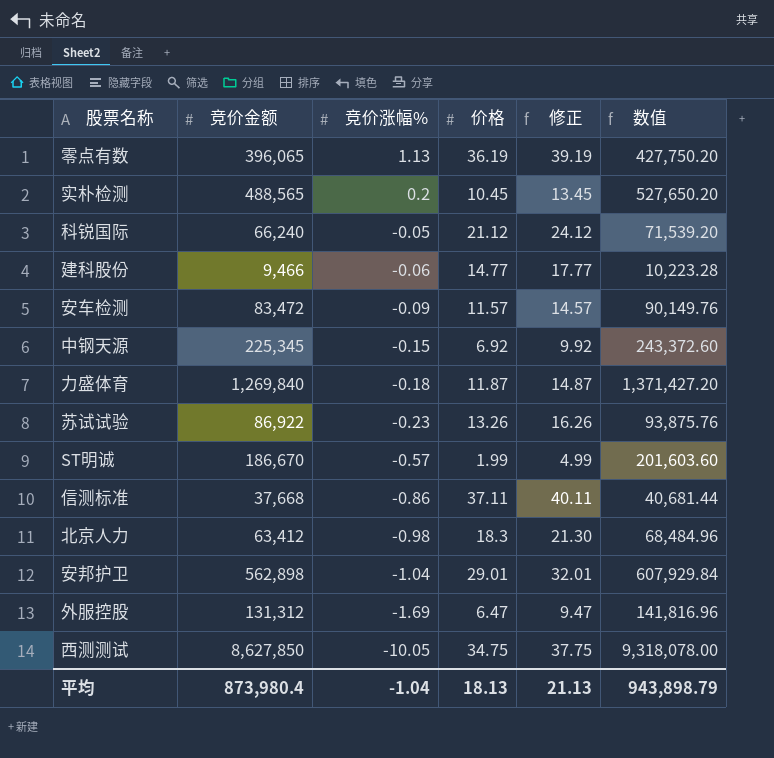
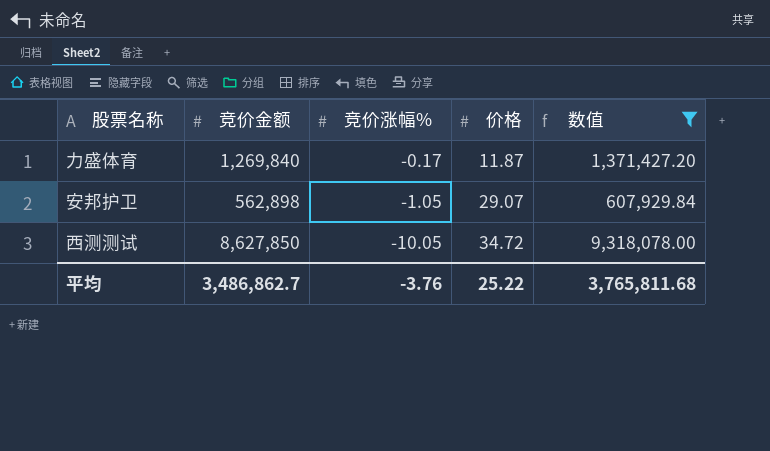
filter: none -> 数值 >= 607,929.84
column 修正 | formula: [价格] + 3 -> none
力盛体育 | 竞价涨幅%: -0.18 -> -0.17
安邦护卫 | 竞价涨幅%: -1.04 -> -1.05
安邦护卫 | 价格: 29.01 -> 29.07
西测测试 | 价格: 34.75 -> 34.72
平均 | 竞价金额: 873,980.4 -> 3,486,862.7
平均 | 竞价涨幅%: -1.04 -> -3.76
平均 | 价格: 18.13 -> 25.22
平均 | 数值: 943,898.79 -> 3,765,811.68

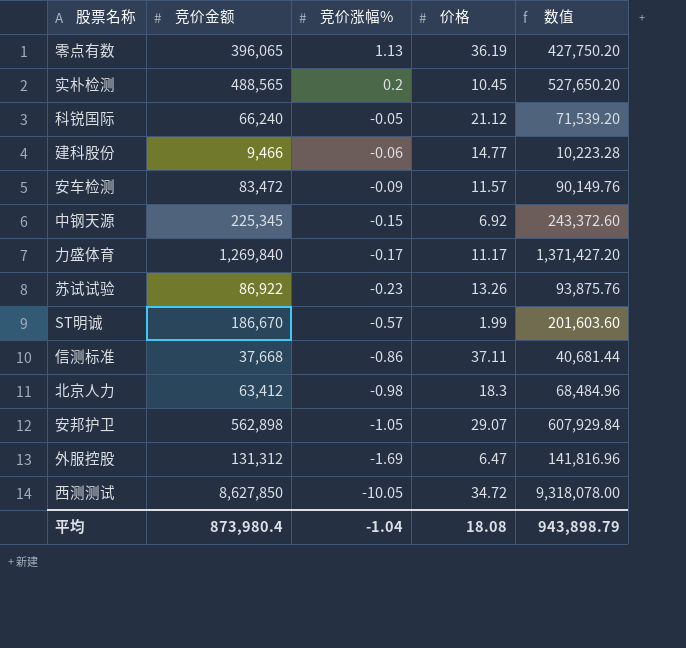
filter: 数值 >= 607,929.84 -> none
力盛体育 | 价格: 11.87 -> 11.17
平均 | 竞价金额: 3,486,862.7 -> 873,980.4
平均 | 竞价涨幅%: -3.76 -> -1.04
平均 | 价格: 25.22 -> 18.08
平均 | 数值: 3,765,811.68 -> 943,898.79

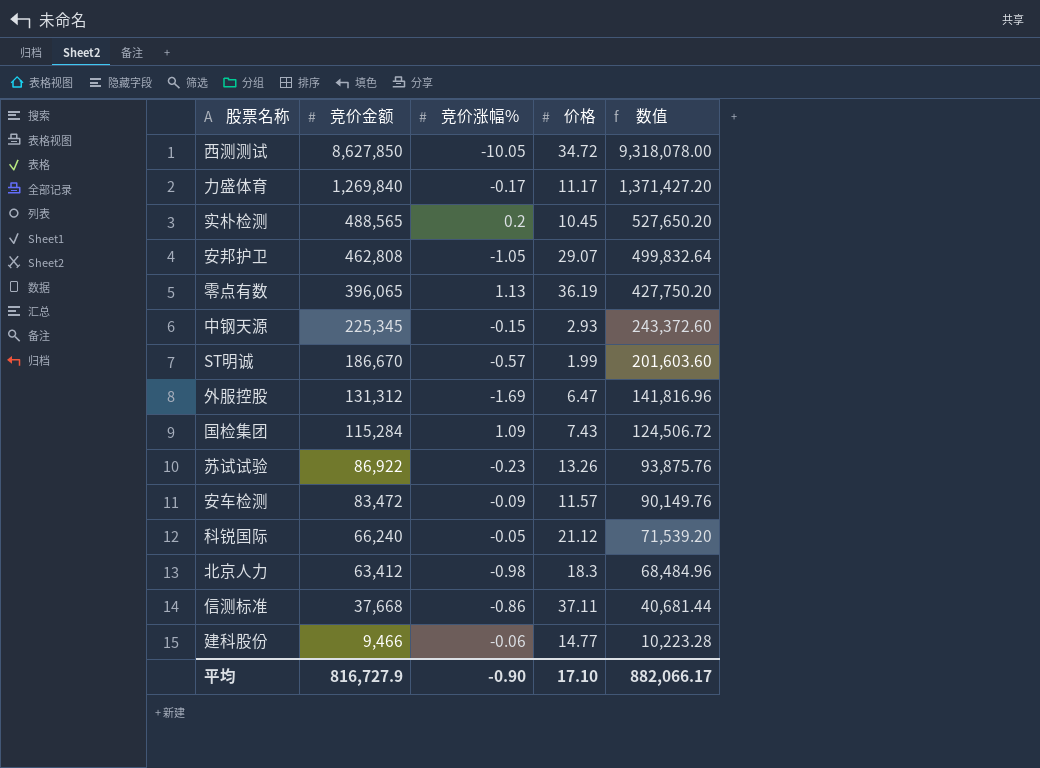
row order: 竞价涨幅% descending -> 竞价金额 descending
安邦护卫 | 竞价金额: 562,898 -> 462,808
安邦护卫 | 数值: 607,929.84 -> 499,832.64
中钢天源 | 价格: 6.92 -> 2.93
row 国检集团: none -> 115,284 | 1.09 | 7.43 | 124,506.72
平均 | 竞价金额: 873,980.4 -> 816,727.9
平均 | 竞价涨幅%: -1.04 -> -0.90
平均 | 价格: 18.08 -> 17.10
平均 | 数值: 943,898.79 -> 882,066.17

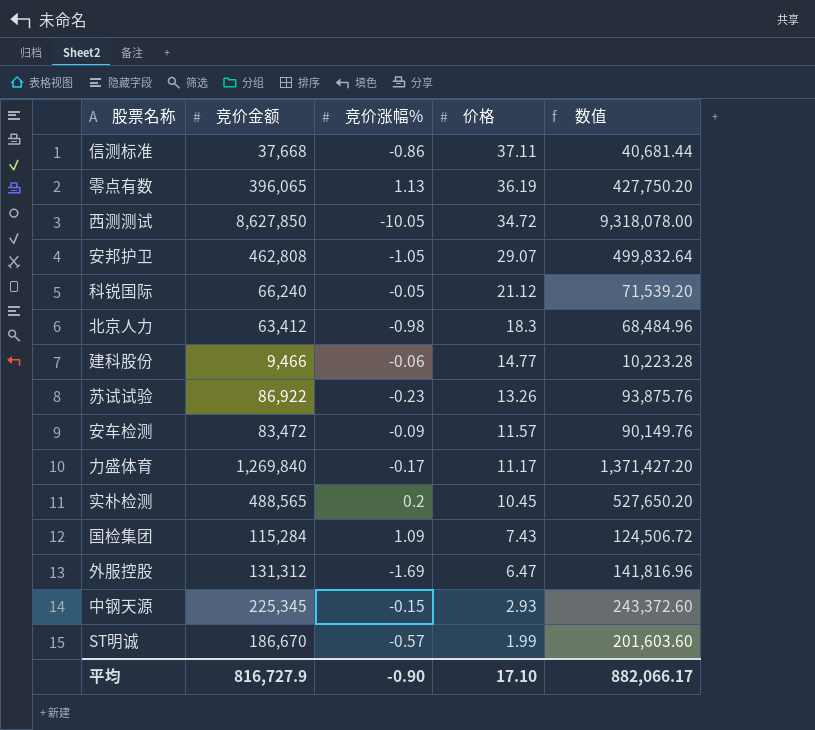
row order: 竞价金额 descending -> 价格 descending

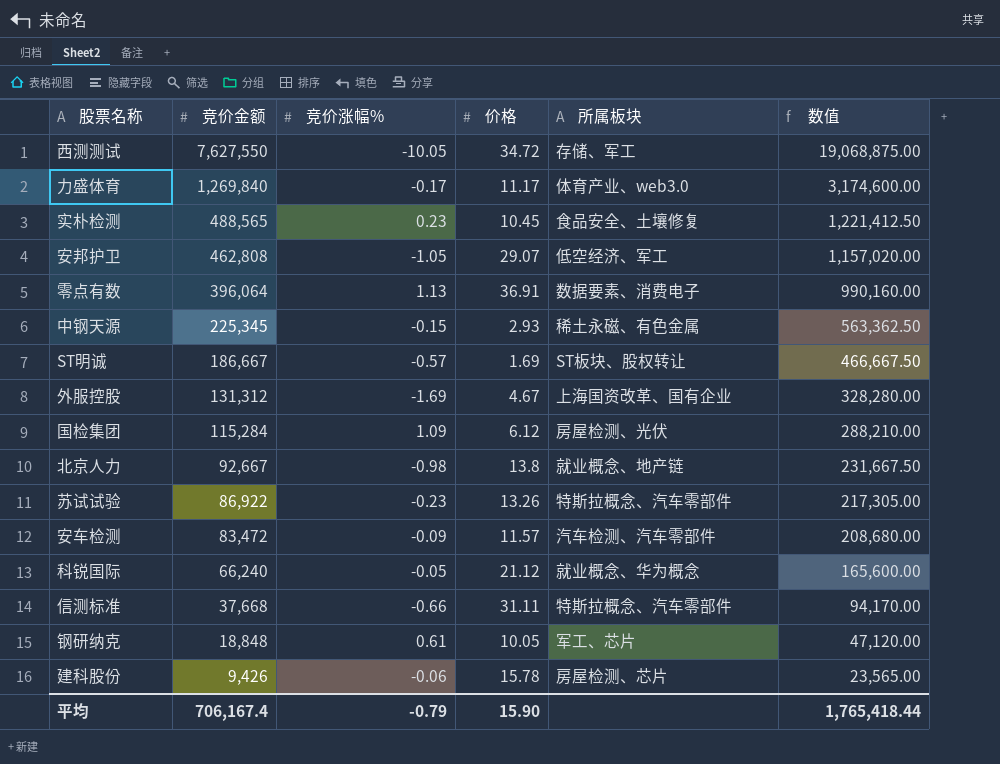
row order: 价格 descending -> 竞价金额 descending
column 所属板块 | position: none -> 5
column 数值 | formula: [竞价金额] * 1.08 -> [竞价金额] * 2.5
西测测试 | 竞价金额: 8,627,850 -> 7,627,550
实朴检测 | 竞价涨幅%: 0.2 -> 0.23
零点有数 | 竞价金额: 396,065 -> 396,064
零点有数 | 价格: 36.19 -> 36.91
ST明诚 | 竞价金额: 186,670 -> 186,667
ST明诚 | 价格: 1.99 -> 1.69
外服控股 | 价格: 6.47 -> 4.67
国检集团 | 价格: 7.43 -> 6.12
北京人力 | 竞价金额: 63,412 -> 92,667
北京人力 | 价格: 18.3 -> 13.8
信测标准 | 竞价涨幅%: -0.86 -> -0.66
信测标准 | 价格: 37.11 -> 31.11
row 钢研纳克: none -> 18,848 | 0.61 | 10.05 | 军工、芯片 | 47,120.00
建科股份 | 竞价金额: 9,466 -> 9,426
建科股份 | 价格: 14.77 -> 15.78
平均 | 竞价金额: 816,727.9 -> 706,167.4
平均 | 竞价涨幅%: -0.90 -> -0.79
平均 | 价格: 17.10 -> 15.90
平均 | 数值: 882,066.17 -> 1,765,418.44

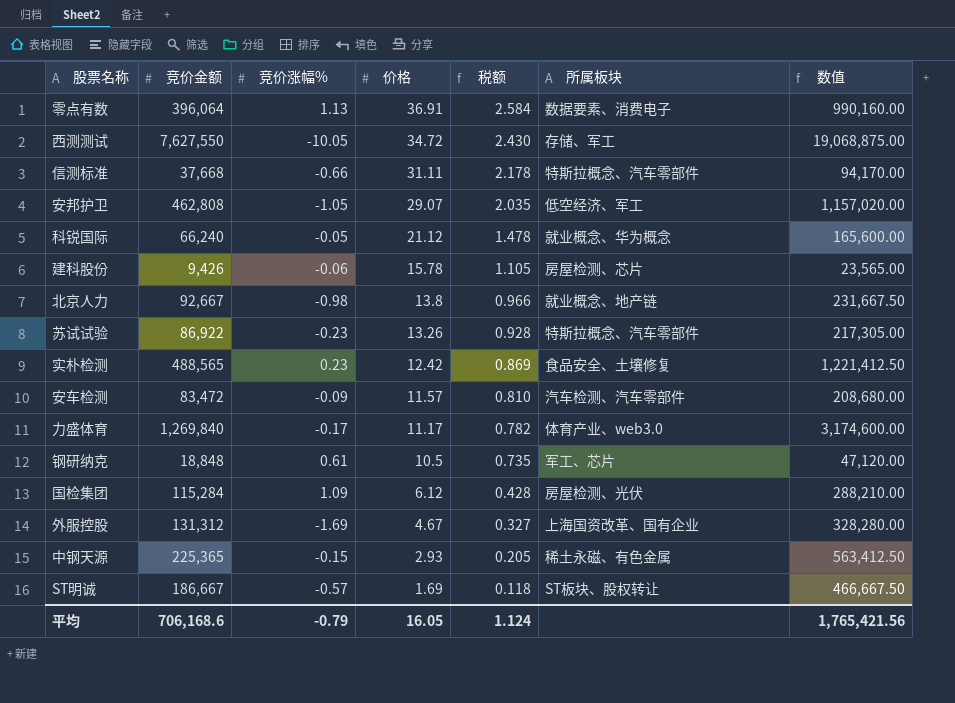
row order: 竞价金额 descending -> 价格 descending
column 税额 | formula: none -> [价格] * 0.07
实朴检测 | 价格: 10.45 -> 12.42
钢研纳克 | 价格: 10.05 -> 10.5
中钢天源 | 竞价金额: 225,345 -> 225,365
中钢天源 | 数值: 563,362.50 -> 563,412.50
平均 | 竞价金额: 706,167.4 -> 706,168.6
平均 | 价格: 15.90 -> 16.05
平均 | 数值: 1,765,418.44 -> 1,765,421.56

